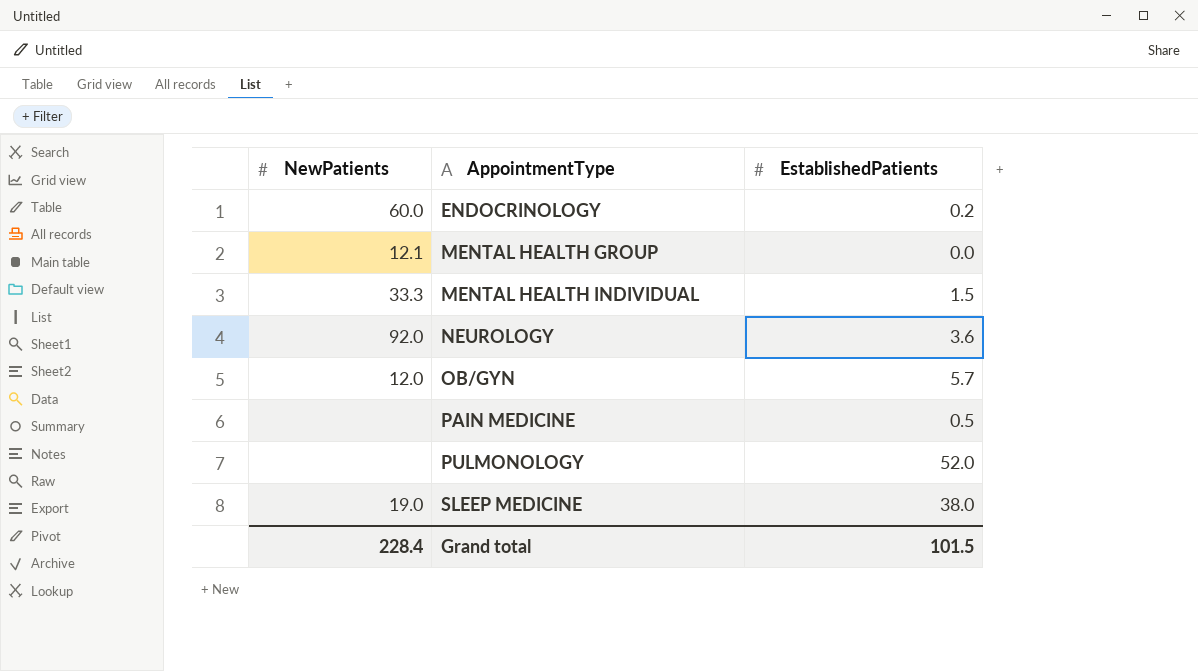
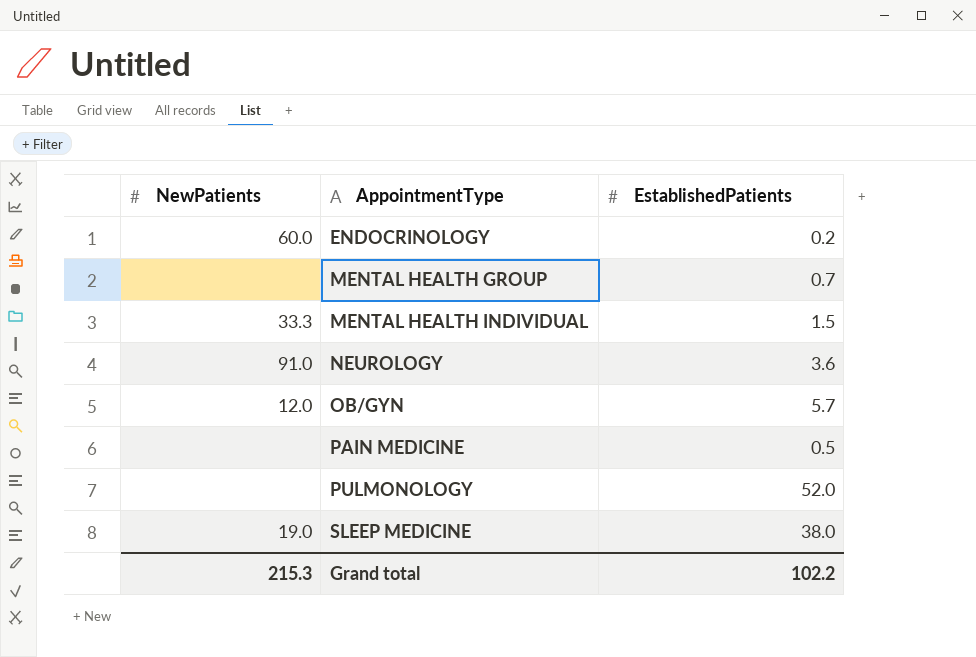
MENTAL HEALTH GROUP | NewPatients: 12.1 -> none
MENTAL HEALTH GROUP | EstablishedPatients: 0.0 -> 0.7
NEUROLOGY | NewPatients: 92.0 -> 91.0
Grand total | NewPatients: 228.4 -> 215.3
Grand total | EstablishedPatients: 101.5 -> 102.2

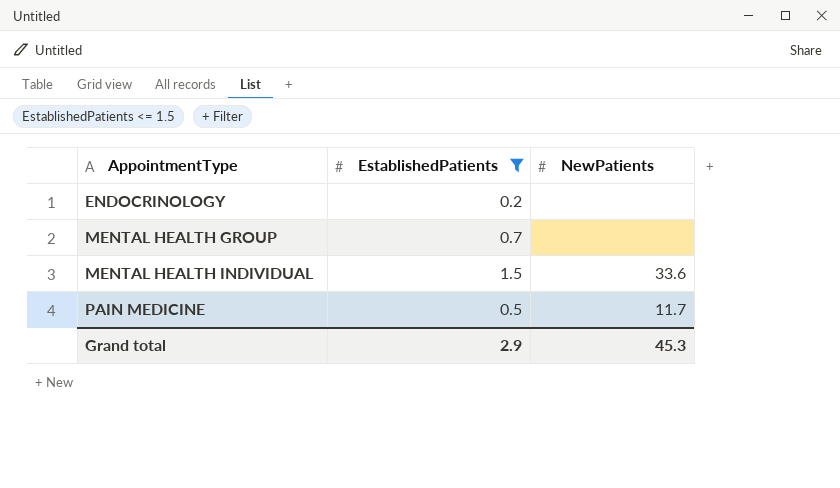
filter: none -> EstablishedPatients <= 1.5
column NewPatients | position: 1 -> 3
ENDOCRINOLOGY | NewPatients: 60.0 -> none
MENTAL HEALTH INDIVIDUAL | NewPatients: 33.3 -> 33.6
PAIN MEDICINE | NewPatients: none -> 11.7
Grand total | EstablishedPatients: 102.2 -> 2.9
Grand total | NewPatients: 215.3 -> 45.3

